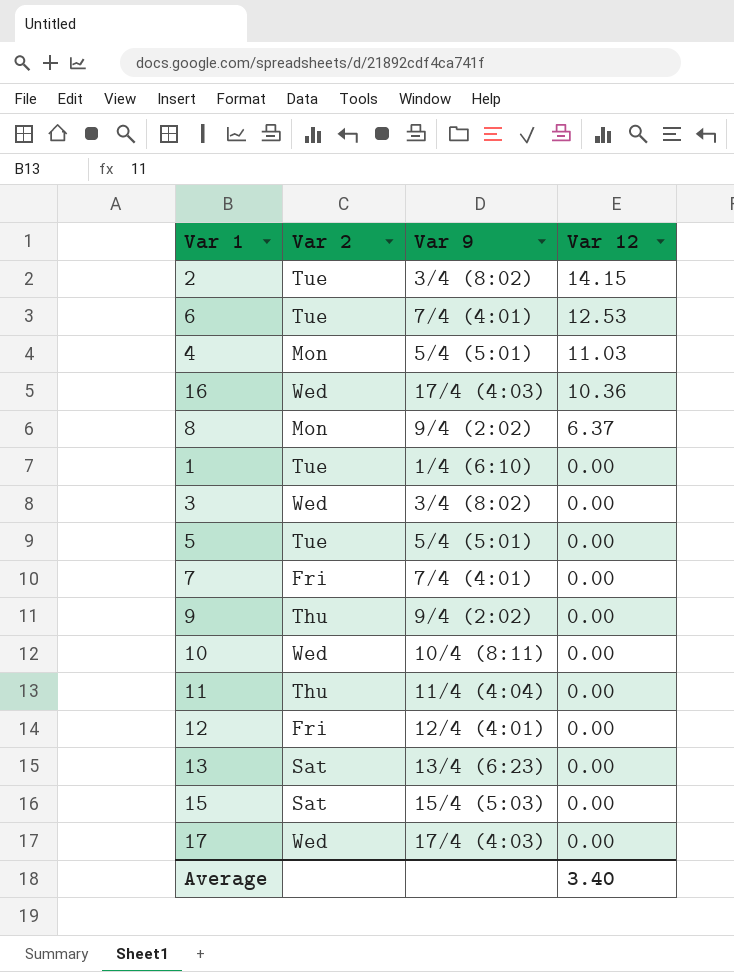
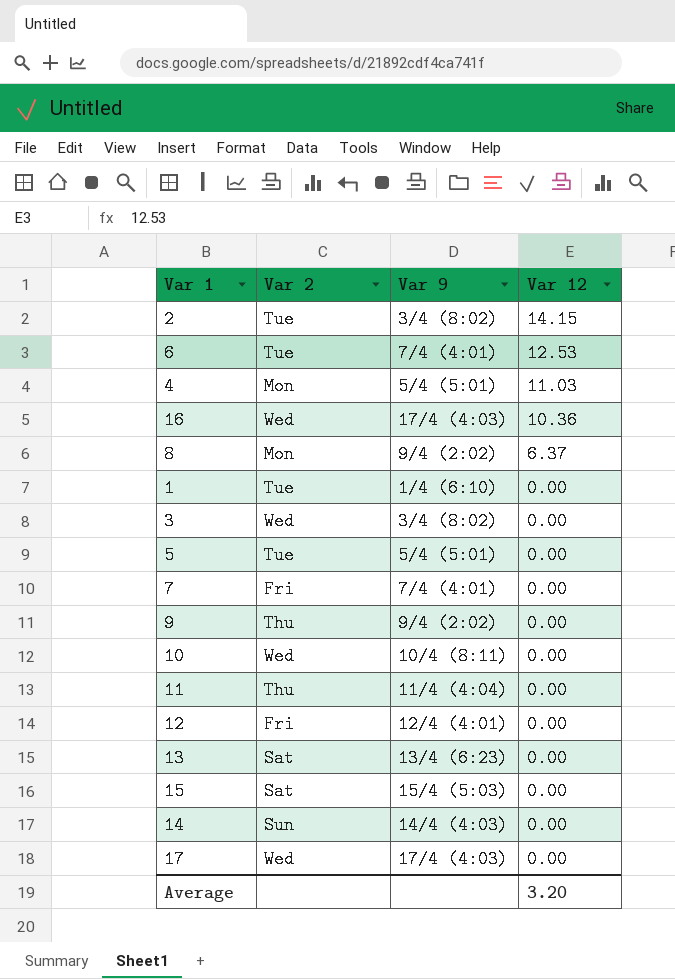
row 14: none -> Sun | 14/4 (4:03) | 0.00
Average | Var 12: 3.40 -> 3.20

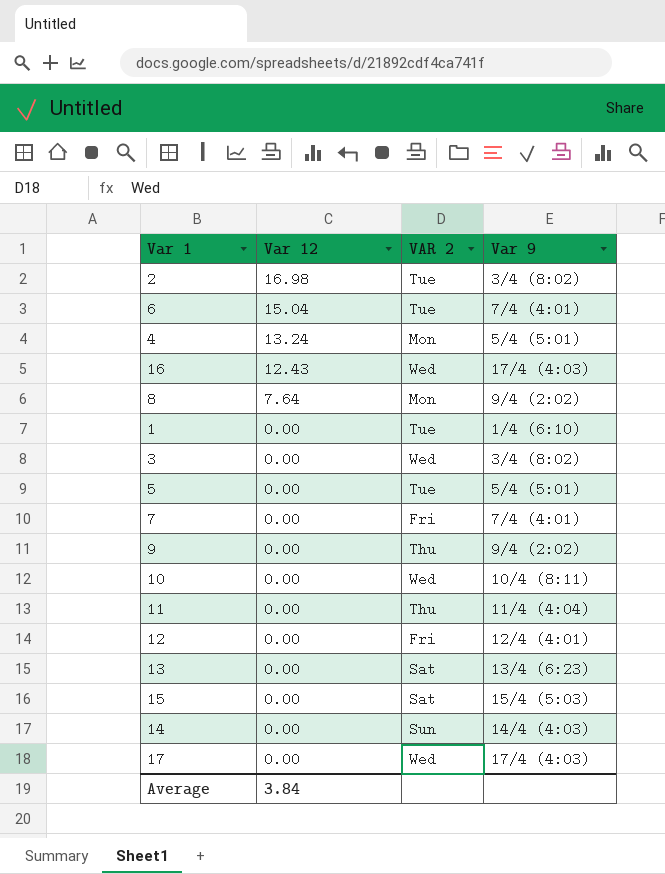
column Var 12 | position: 4 -> 2
column name: Var 2 -> VAR 2
2 | Var 12: 14.15 -> 16.98
6 | Var 12: 12.53 -> 15.04
4 | Var 12: 11.03 -> 13.24
16 | Var 12: 10.36 -> 12.43
8 | Var 12: 6.37 -> 7.64
Average | Var 12: 3.20 -> 3.84

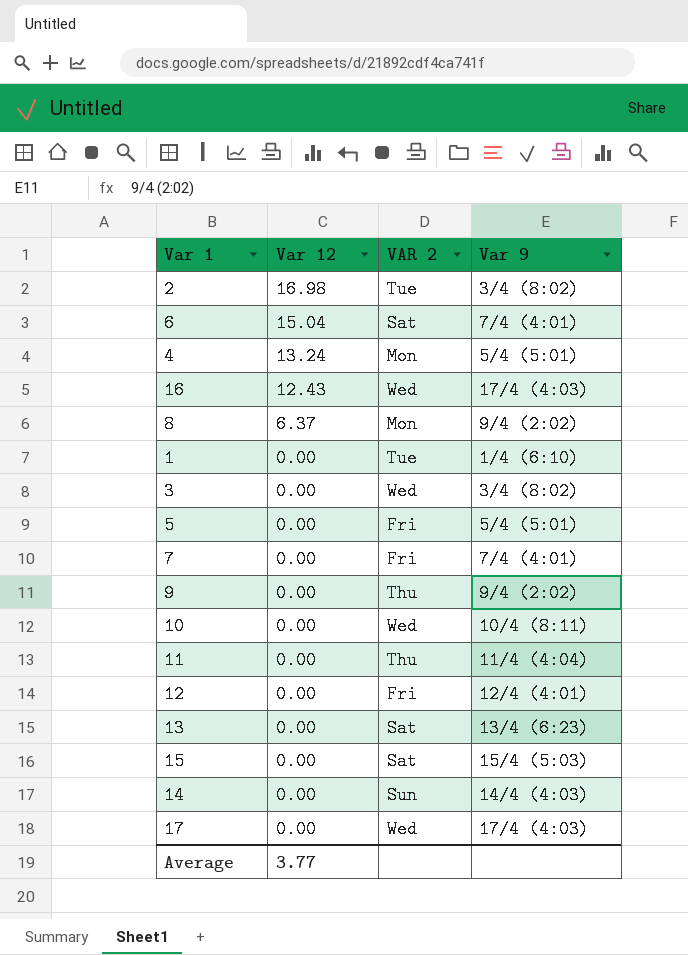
6 | VAR 2: Tue -> Sat
8 | Var 12: 7.64 -> 6.37
5 | VAR 2: Tue -> Fri
Average | Var 12: 3.84 -> 3.77

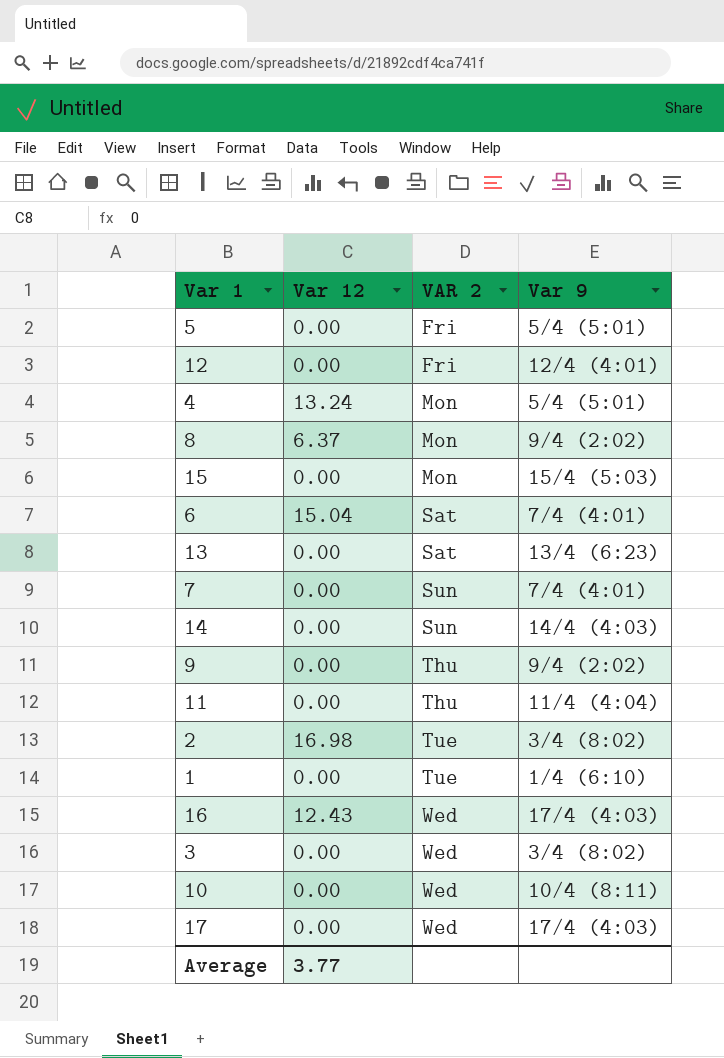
row order: Var 12 descending -> VAR 2 ascending
15 | VAR 2: Sat -> Mon
7 | VAR 2: Fri -> Sun

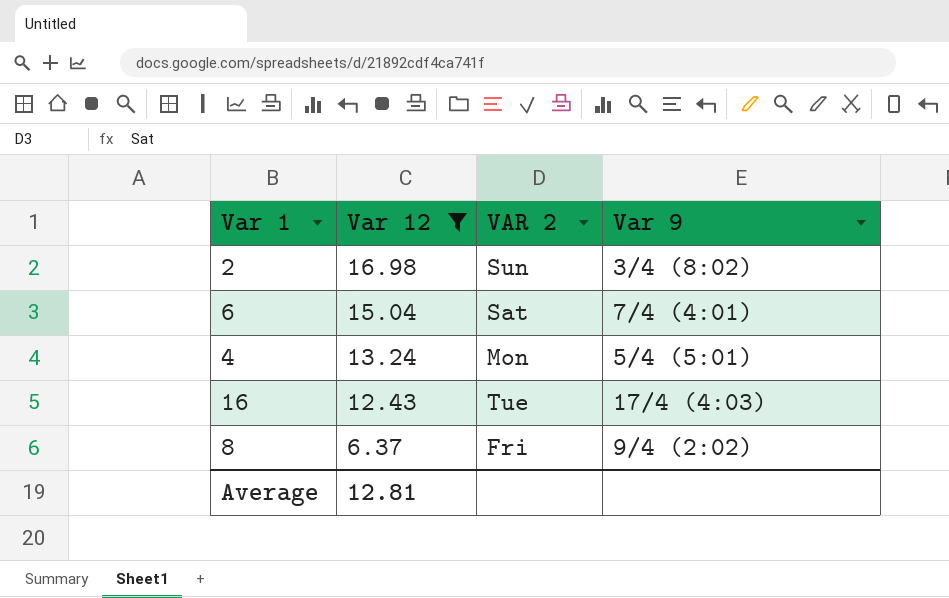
filter: none -> Var 12 != 0.00
row order: VAR 2 ascending -> Var 12 descending
2 | VAR 2: Tue -> Sun
16 | VAR 2: Wed -> Tue
8 | VAR 2: Mon -> Fri
Average | Var 12: 3.77 -> 12.81

